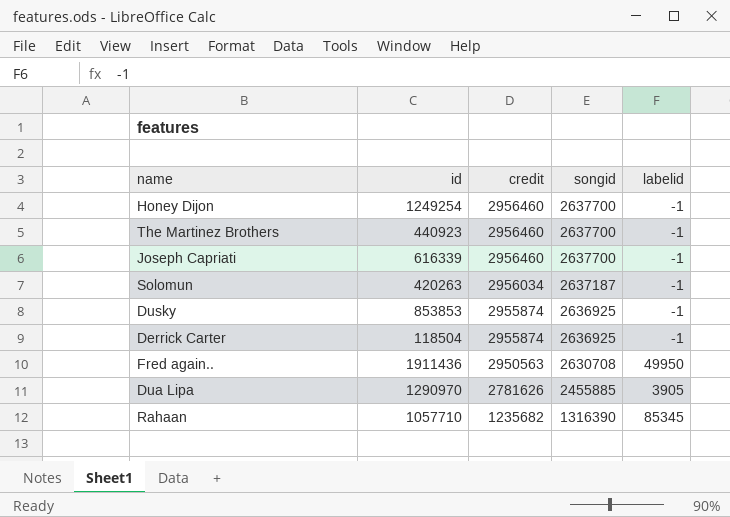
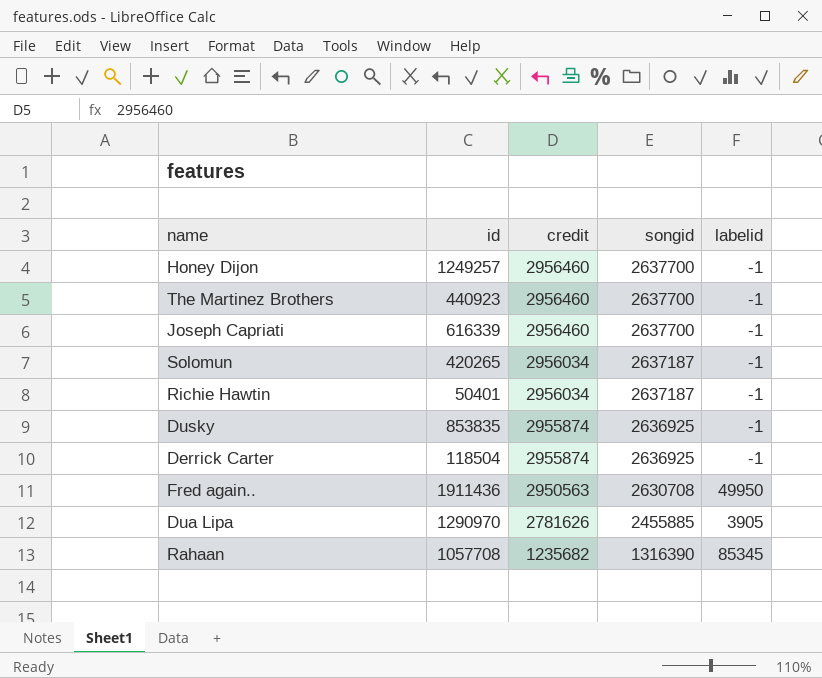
Honey Dijon | id: 1249254 -> 1249257
Solomun | id: 420263 -> 420265
row Richie Hawtin: none -> 50401 | 2956034 | 2637187 | -1
Dusky | id: 853853 -> 853835
Rahaan | id: 1057710 -> 1057708

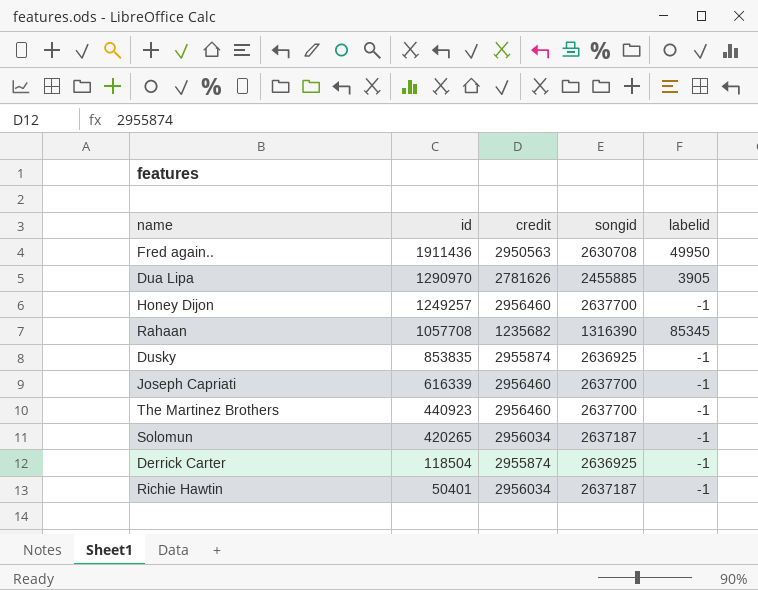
row order: credit descending -> id descending

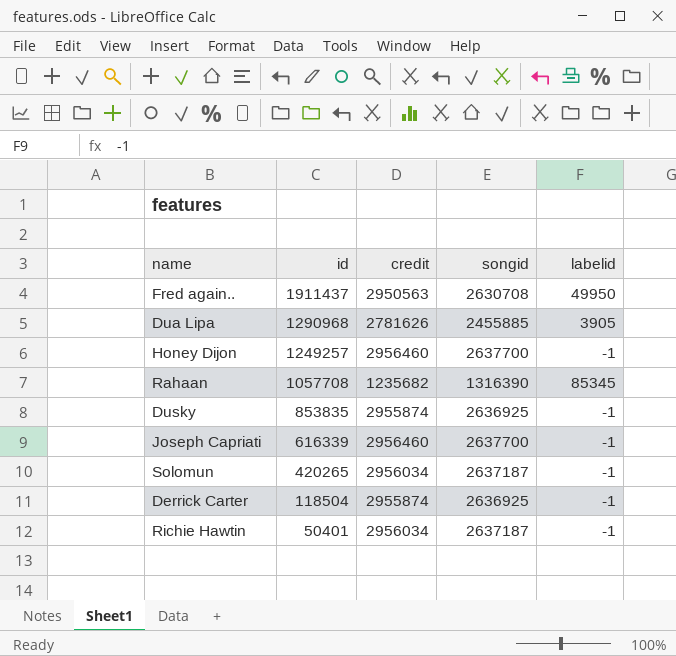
row The Martinez Brothers: 440923 | 2956460 | 2637700 | -1 -> none
Fred again.. | id: 1911436 -> 1911437
Dua Lipa | id: 1290970 -> 1290968

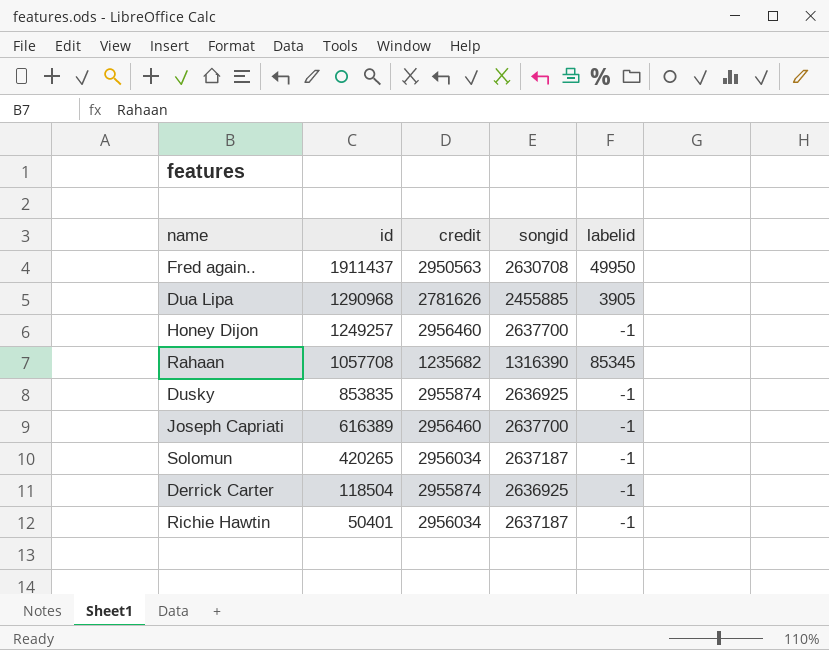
Joseph Capriati | id: 616339 -> 616389

